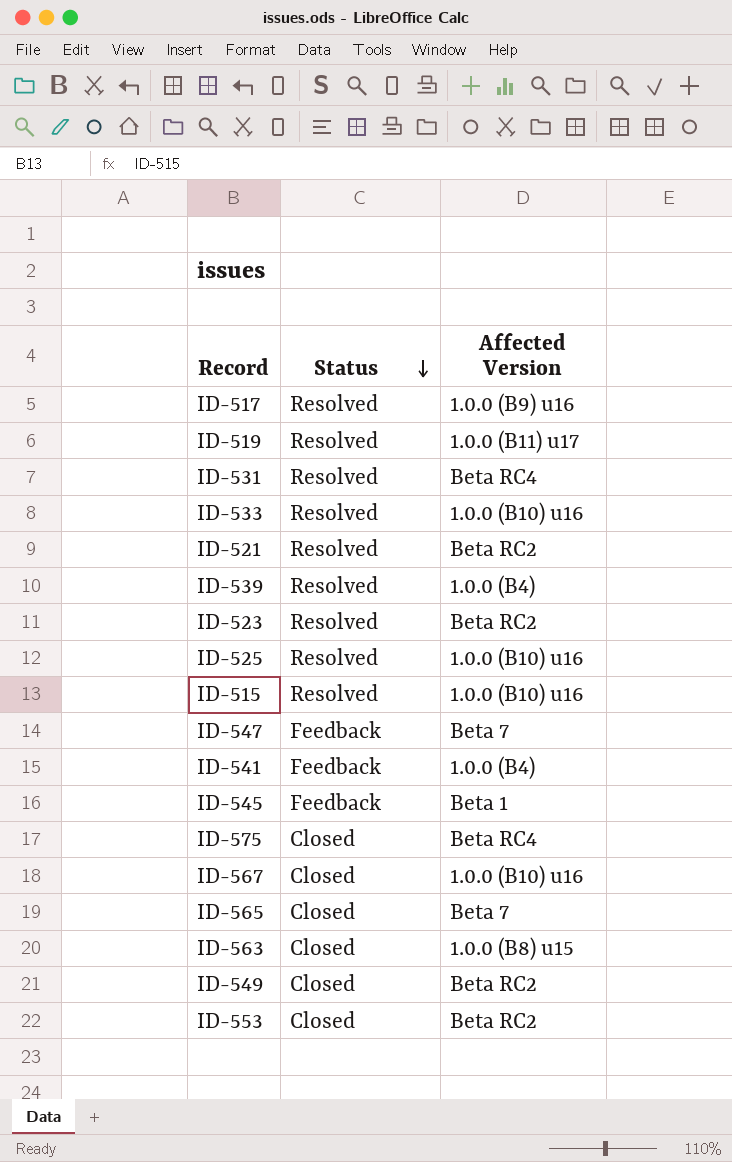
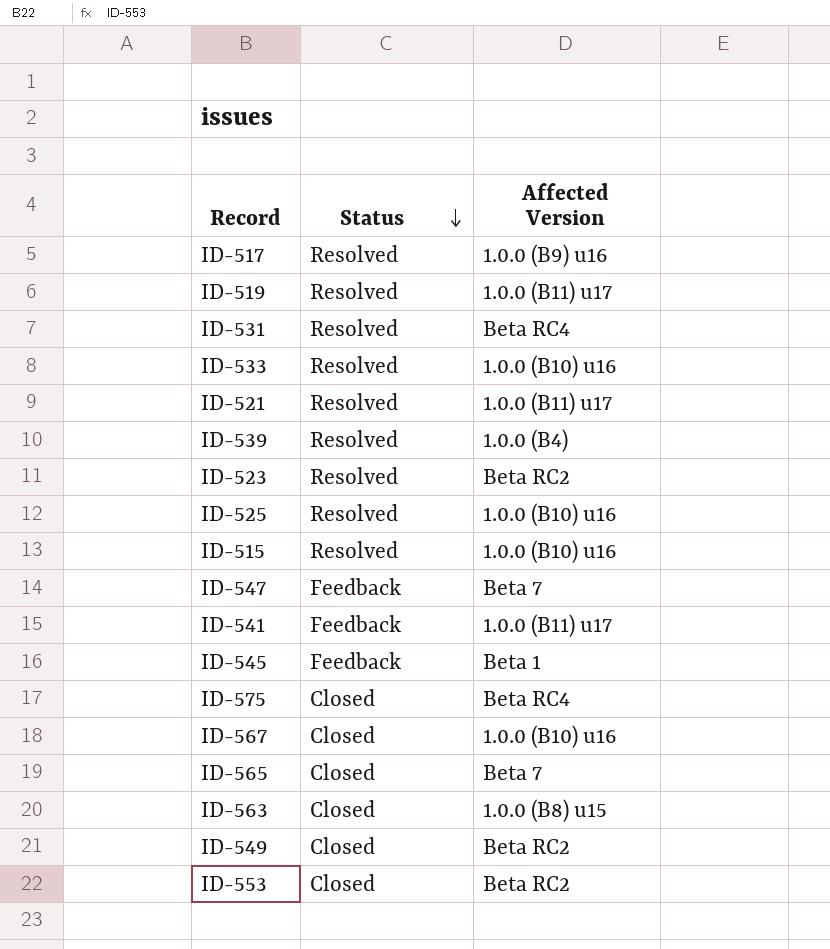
ID-521 | Affected Version: Beta RC2 -> 1.0.0 (B11) u17
ID-541 | Affected Version: 1.0.0 (B4) -> 1.0.0 (B11) u17

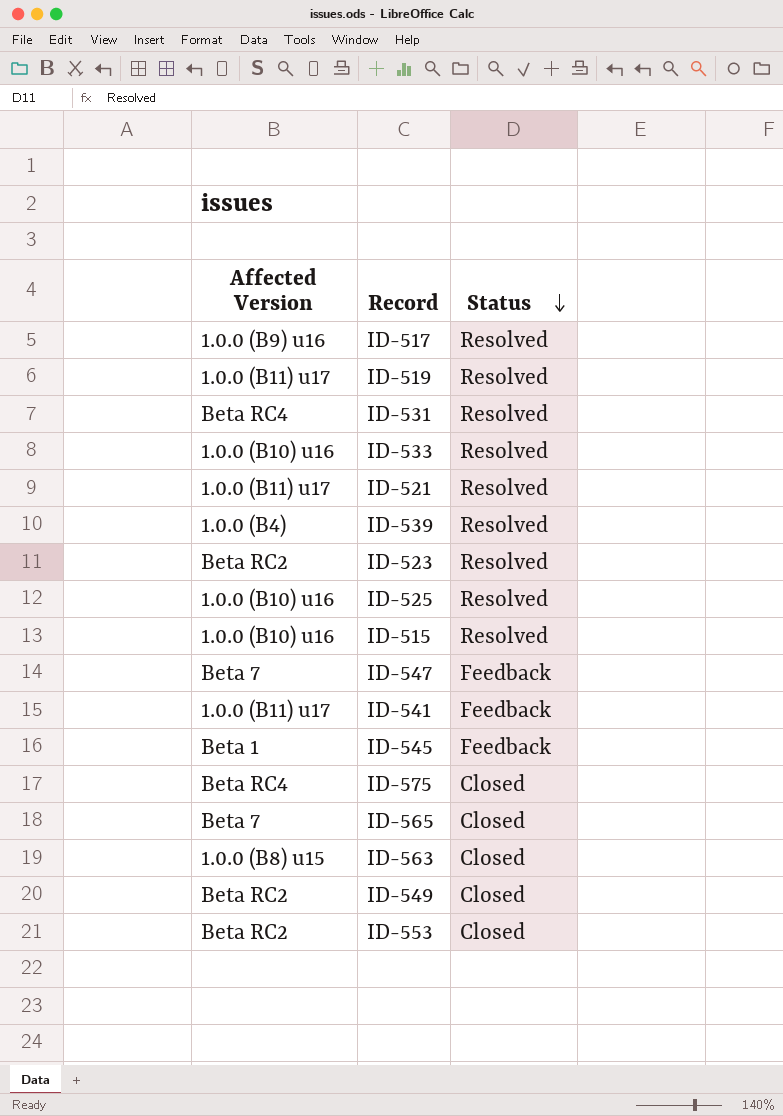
column Affected Version | position: 3 -> 1
row ID-567: Closed | 1.0.0 (B10) u16 -> none

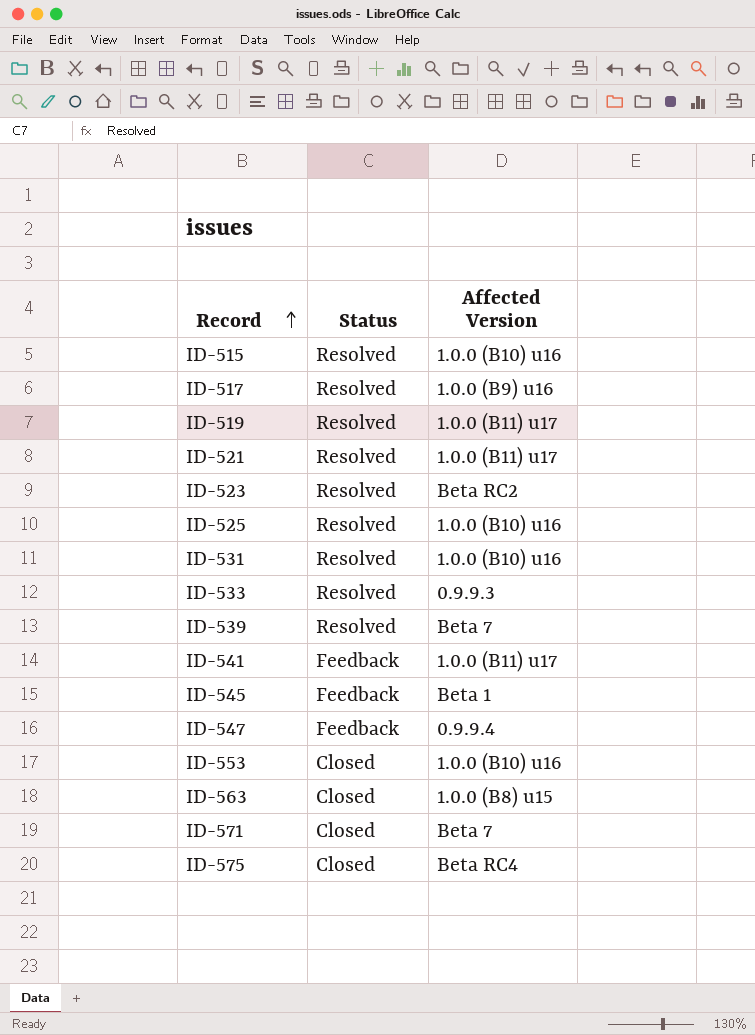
row order: Status descending -> Record ascending
column Affected Version | position: 1 -> 3
row ID-565: Beta 7 | Closed -> none
row ID-549: Beta RC2 | Closed -> none
ID-531 | Affected Version: Beta RC4 -> 1.0.0 (B10) u16
ID-533 | Affected Version: 1.0.0 (B10) u16 -> 0.9.9.3
ID-539 | Affected Version: 1.0.0 (B4) -> Beta 7
ID-547 | Affected Version: Beta 7 -> 0.9.9.4
ID-553 | Affected Version: Beta RC2 -> 1.0.0 (B10) u16
row ID-571: none -> Closed | Beta 7

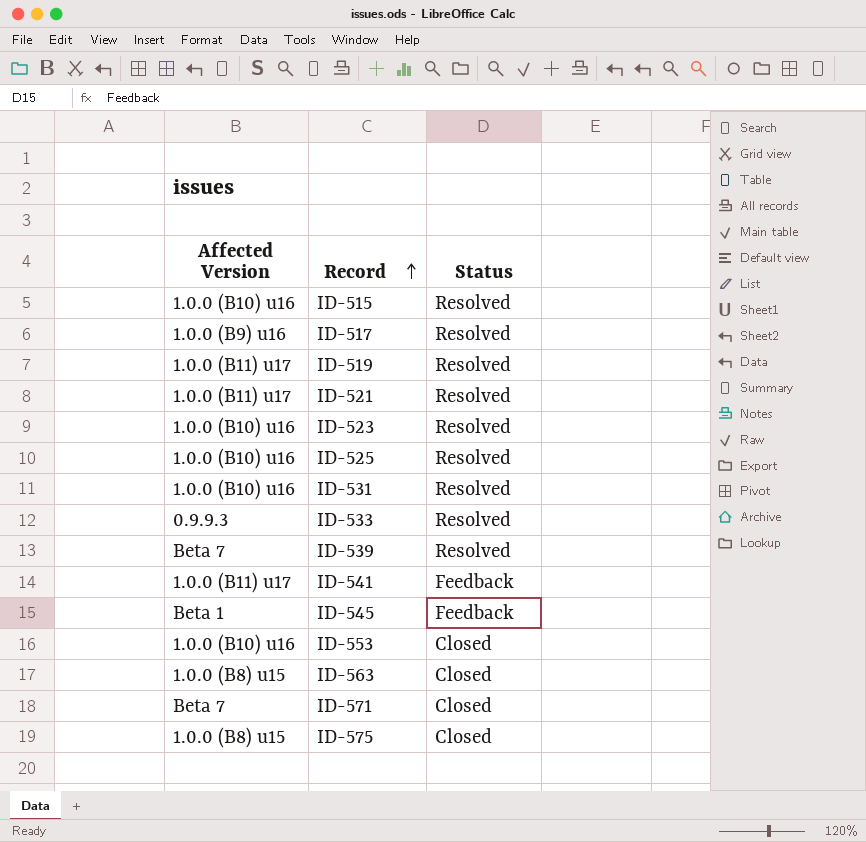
column Affected Version | position: 3 -> 1
row ID-547: Feedback | 0.9.9.4 -> none
ID-523 | Affected Version: Beta RC2 -> 1.0.0 (B10) u16
ID-575 | Affected Version: Beta RC4 -> 1.0.0 (B8) u15

